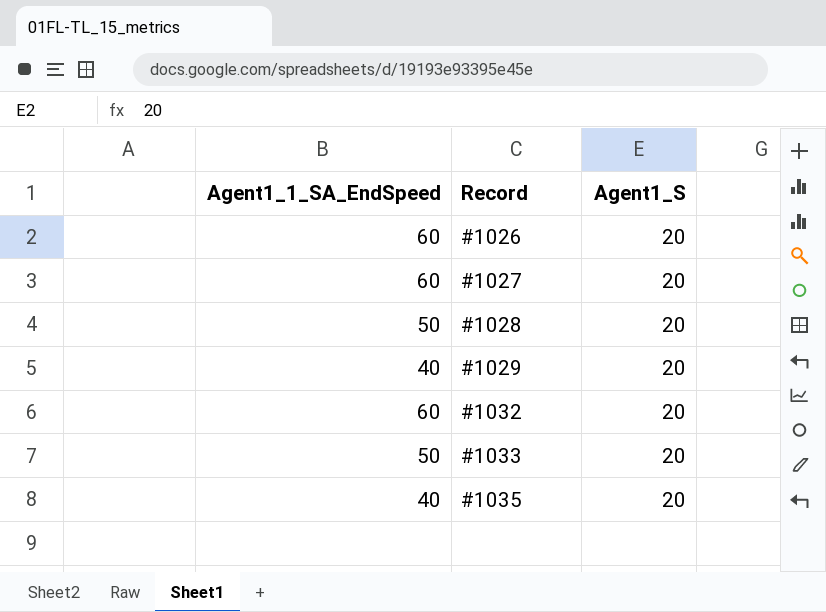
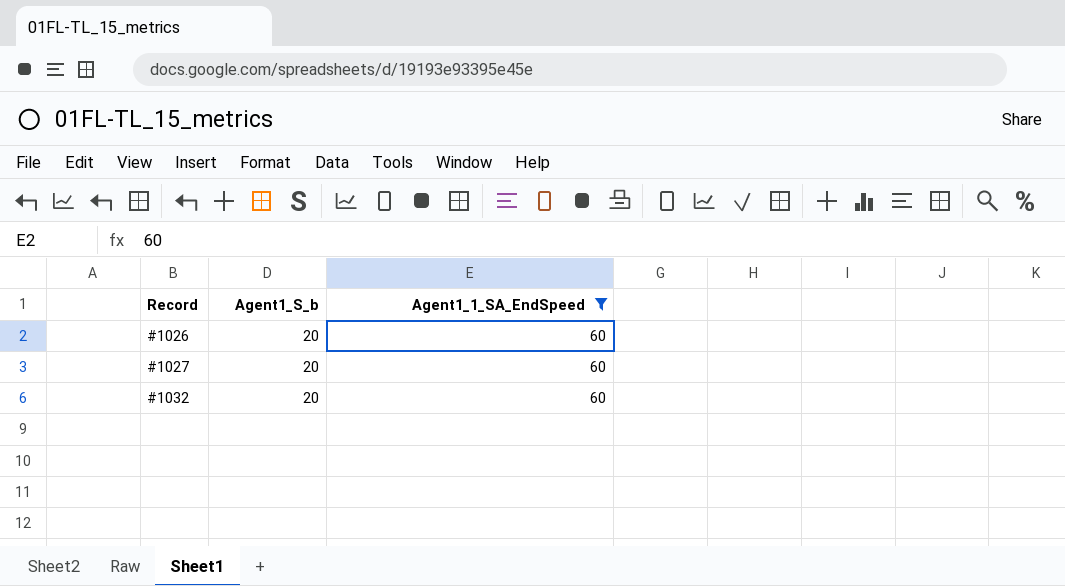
filter: none -> Agent1_1_SA_EndSpeed = 60
column name: Agent1_S -> Agent1_S_b
column Agent1_1_SA_EndSpeed | position: 1 -> 3

